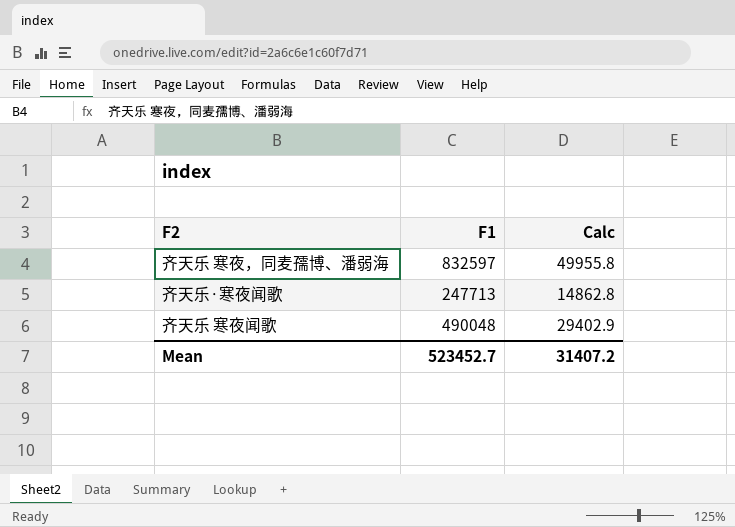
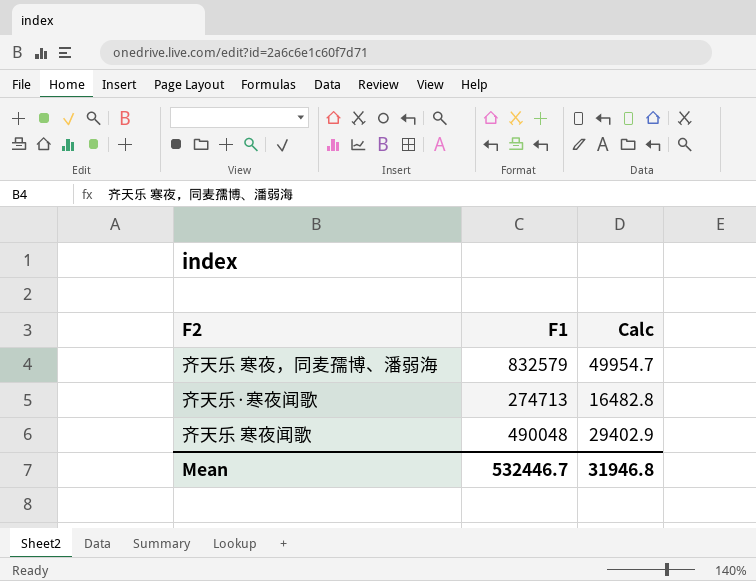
齐天乐 寒夜，同麦孺博、潘弱海 | F1: 832597 -> 832579
齐天乐 寒夜，同麦孺博、潘弱海 | Calc: 49955.8 -> 49954.7
齐天乐·寒夜闻歌 | F1: 247713 -> 274713
齐天乐·寒夜闻歌 | Calc: 14862.8 -> 16482.8
Mean | F1: 523452.7 -> 532446.7
Mean | Calc: 31407.2 -> 31946.8

